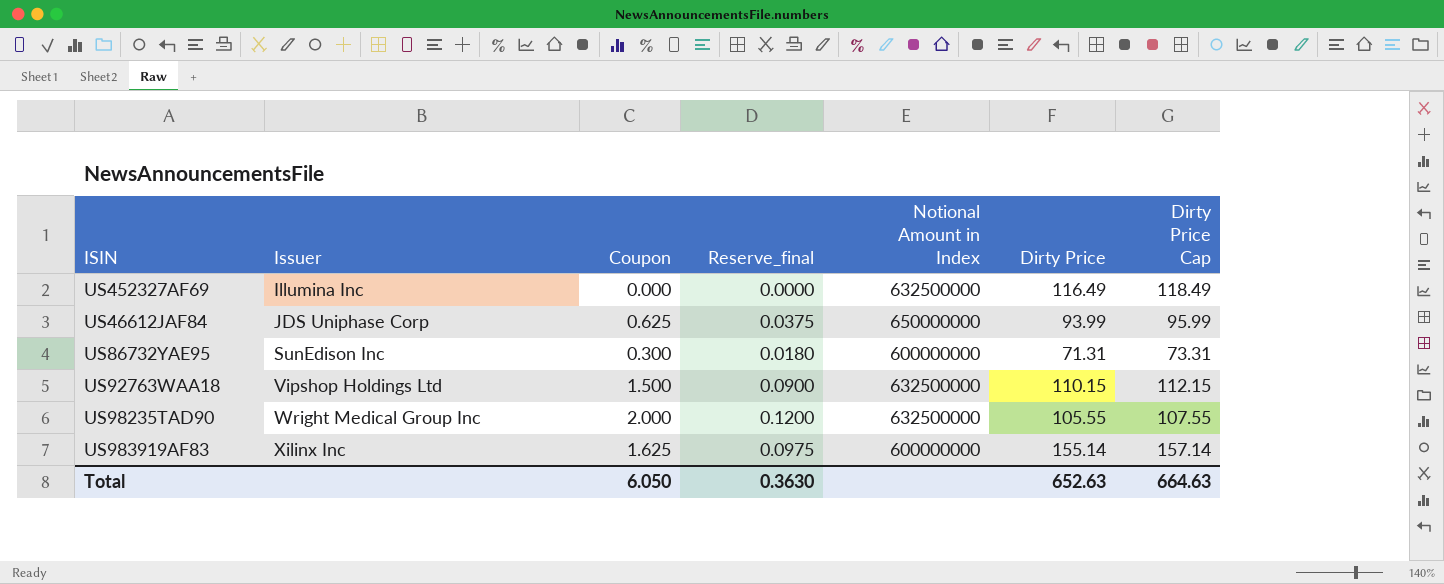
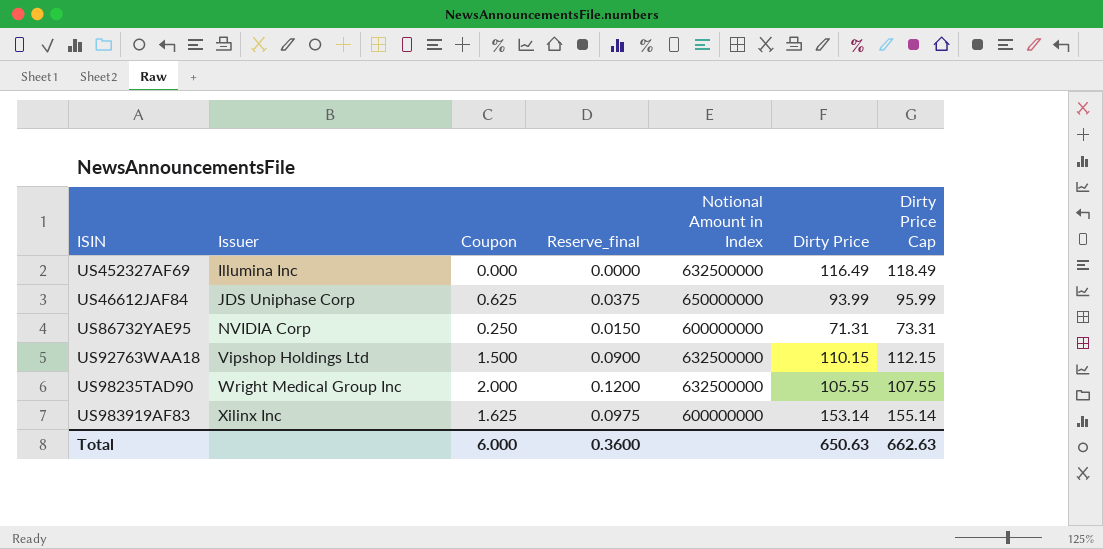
US86732YAE95 | Issuer: SunEdison Inc -> NVIDIA Corp
US86732YAE95 | Coupon: 0.300 -> 0.250
US86732YAE95 | Reserve_final: 0.0180 -> 0.0150
US983919AF83 | Dirty Price: 155.14 -> 153.14
US983919AF83 | Dirty Price Cap: 157.14 -> 155.14
Total | Coupon: 6.050 -> 6.000
Total | Reserve_final: 0.3630 -> 0.3600
Total | Dirty Price: 652.63 -> 650.63
Total | Dirty Price Cap: 664.63 -> 662.63

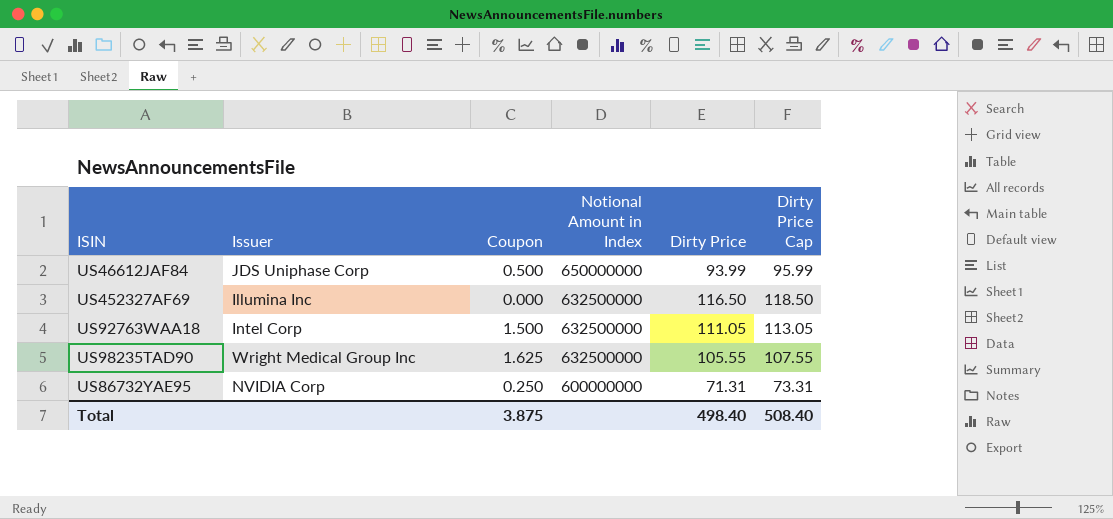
row order: Issuer ascending -> Notional Amount in Index descending
column Reserve_final | formula: [Coupon] * 0.06 -> none
row US983919AF83: Xilinx Inc | 1.625 | 0.0975 | 600000000 | 153.14 | 155.14 -> none
US46612JAF84 | Coupon: 0.625 -> 0.500
US452327AF69 | Dirty Price: 116.49 -> 116.50
US452327AF69 | Dirty Price Cap: 118.49 -> 118.50
US92763WAA18 | Issuer: Vipshop Holdings Ltd -> Intel Corp
US92763WAA18 | Dirty Price: 110.15 -> 111.05
US92763WAA18 | Dirty Price Cap: 112.15 -> 113.05
US98235TAD90 | Coupon: 2.000 -> 1.625
Total | Coupon: 6.000 -> 3.875
Total | Dirty Price: 650.63 -> 498.40
Total | Dirty Price Cap: 662.63 -> 508.40

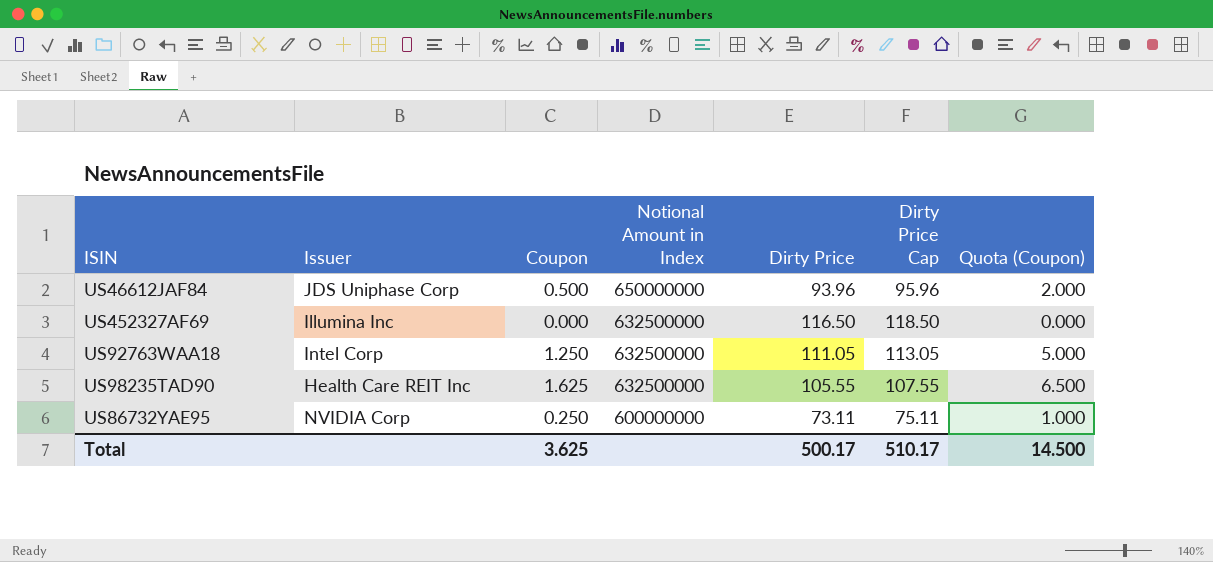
column Quota (Coupon) | formula: none -> [Coupon] * 4
US46612JAF84 | Dirty Price: 93.99 -> 93.96
US46612JAF84 | Dirty Price Cap: 95.99 -> 95.96
US92763WAA18 | Coupon: 1.500 -> 1.250
US98235TAD90 | Issuer: Wright Medical Group Inc -> Health Care REIT Inc
US86732YAE95 | Dirty Price: 71.31 -> 73.11
US86732YAE95 | Dirty Price Cap: 73.31 -> 75.11
Total | Coupon: 3.875 -> 3.625
Total | Dirty Price: 498.40 -> 500.17
Total | Dirty Price Cap: 508.40 -> 510.17

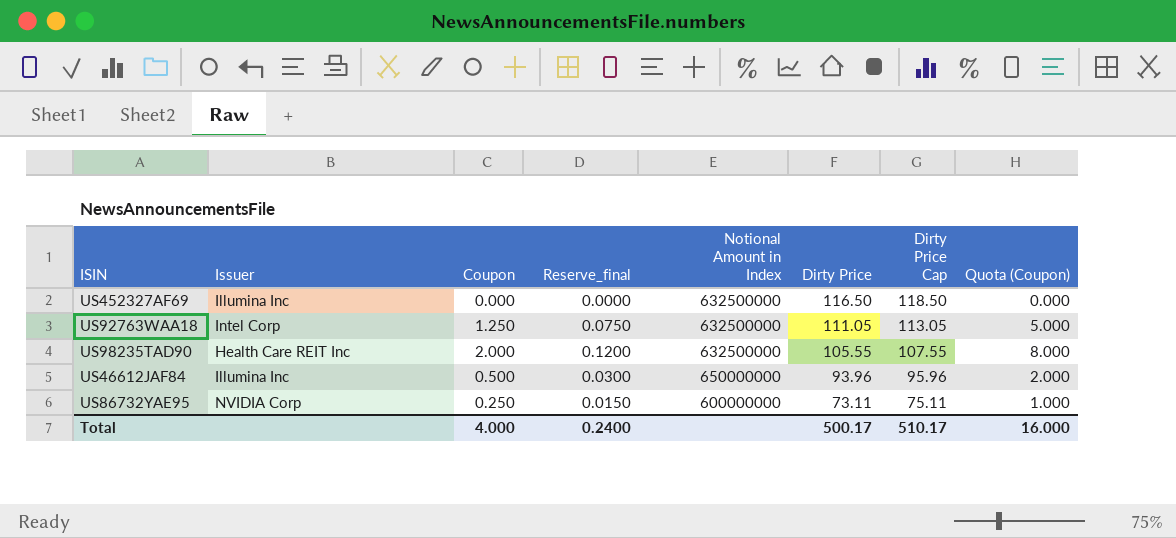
row order: Notional Amount in Index descending -> Dirty Price descending
column Reserve_final | formula: none -> [Coupon] * 0.06
US98235TAD90 | Coupon: 1.625 -> 2.000
US98235TAD90 | Quota (Coupon): 6.500 -> 8.000
US46612JAF84 | Issuer: JDS Uniphase Corp -> Illumina Inc
Total | Coupon: 3.625 -> 4.000
Total | Quota (Coupon): 14.500 -> 16.000

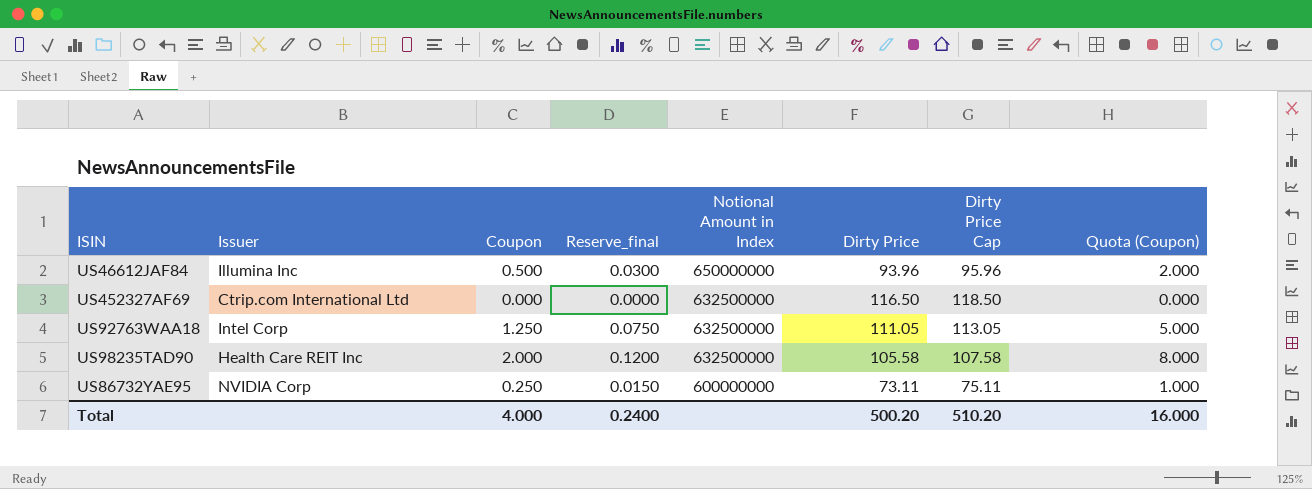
row order: Dirty Price descending -> Notional Amount in Index descending
US452327AF69 | Issuer: Illumina Inc -> Ctrip.com International Ltd
US98235TAD90 | Dirty Price: 105.55 -> 105.58
US98235TAD90 | Dirty Price Cap: 107.55 -> 107.58
Total | Dirty Price: 500.17 -> 500.20
Total | Dirty Price Cap: 510.17 -> 510.20

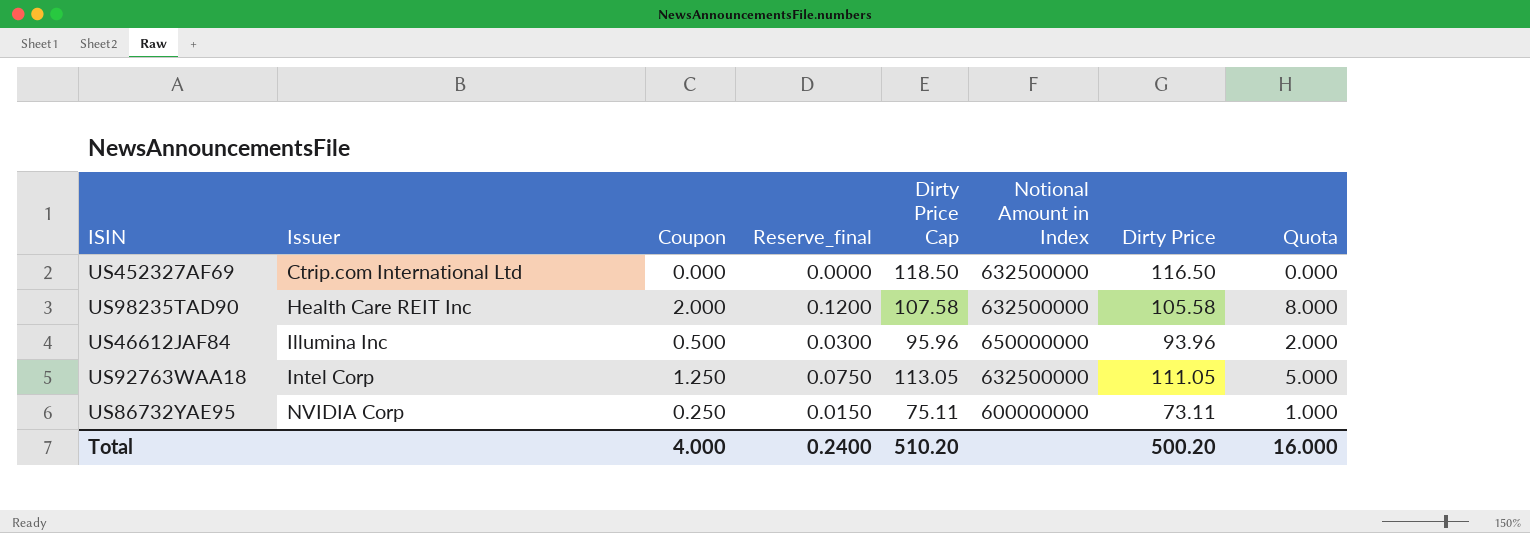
row order: Notional Amount in Index descending -> Issuer ascending
column Dirty Price Cap | position: 7 -> 5
column name: Quota (Coupon) -> Quota

